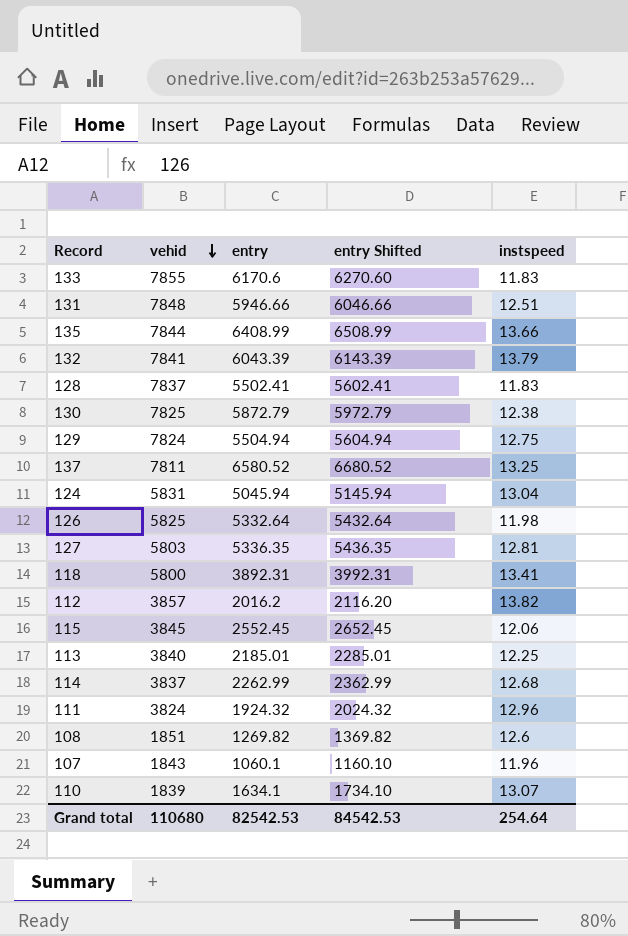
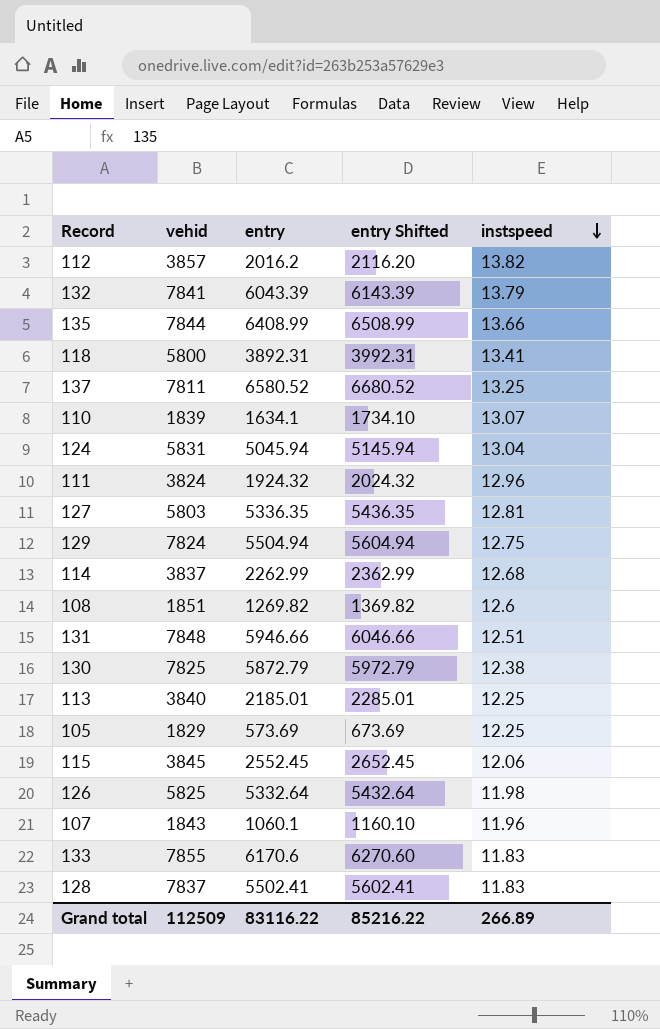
row order: vehid descending -> instspeed descending
row 105: none -> 1829 | 573.69 | 673.69 | 12.25
Grand total | vehid: 110680 -> 112509
Grand total | entry: 82542.53 -> 83116.22
Grand total | entry Shifted: 84542.53 -> 85216.22
Grand total | instspeed: 254.64 -> 266.89

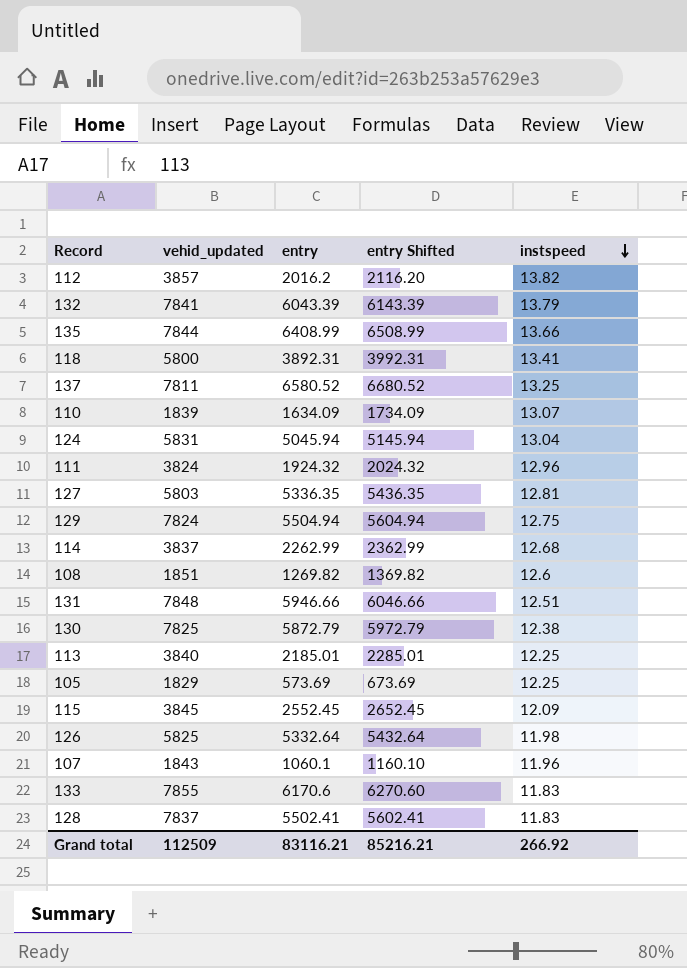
column name: vehid -> vehid_updated
110 | entry: 1634.1 -> 1634.09
110 | entry Shifted: 1734.10 -> 1734.09
115 | instspeed: 12.06 -> 12.09
Grand total | entry: 83116.22 -> 83116.21
Grand total | entry Shifted: 85216.22 -> 85216.21
Grand total | instspeed: 266.89 -> 266.92

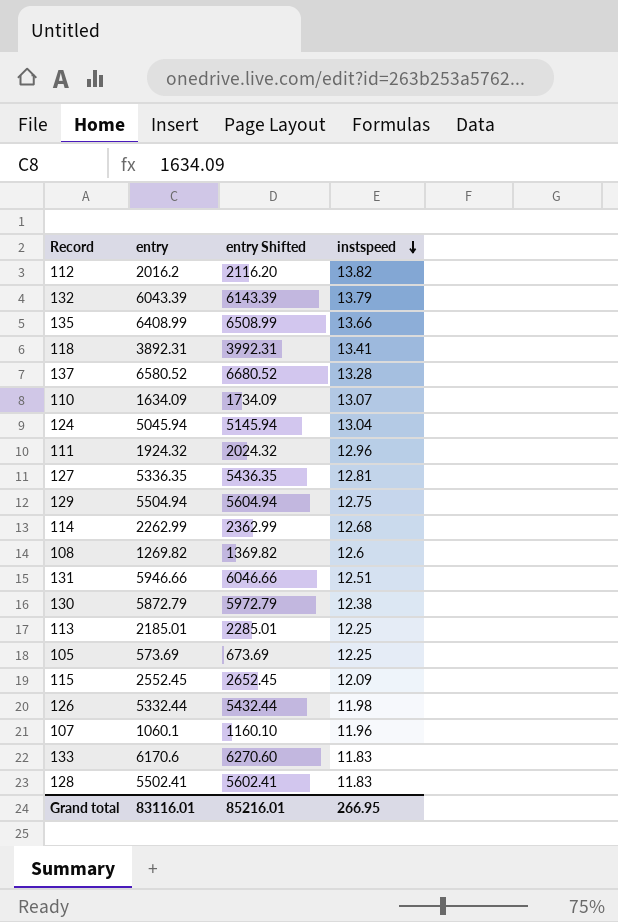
column vehid_updated | position: 2 -> none
137 | instspeed: 13.25 -> 13.28
126 | entry: 5332.64 -> 5332.44
126 | entry Shifted: 5432.64 -> 5432.44
Grand total | entry: 83116.21 -> 83116.01
Grand total | entry Shifted: 85216.21 -> 85216.01
Grand total | instspeed: 266.92 -> 266.95

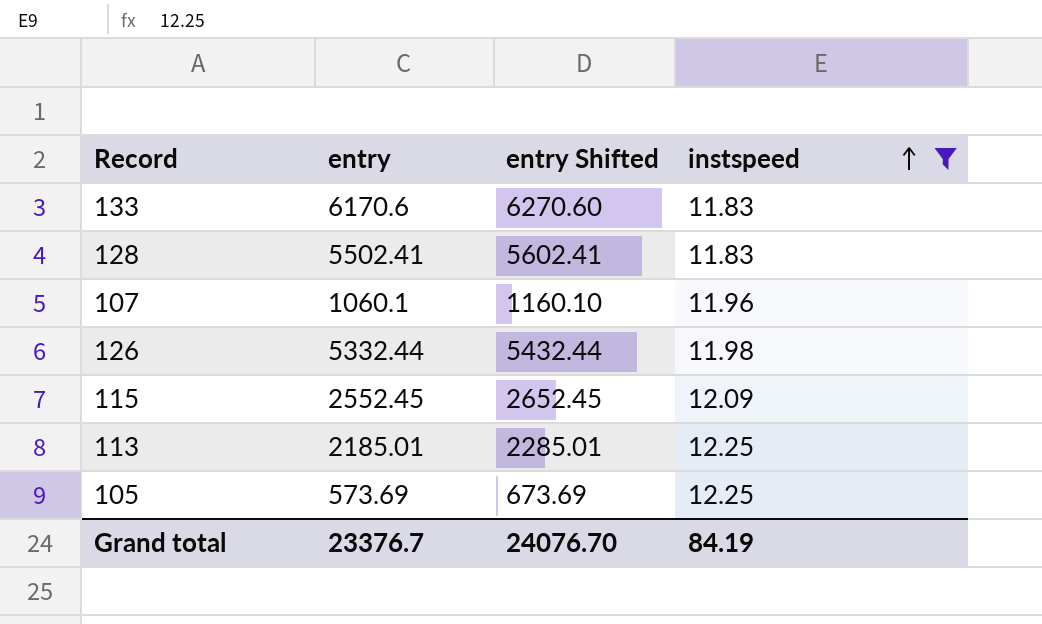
filter: none -> instspeed <= 12.25
row order: instspeed descending -> instspeed ascending
Grand total | entry: 83116.01 -> 23376.7
Grand total | entry Shifted: 85216.01 -> 24076.70
Grand total | instspeed: 266.95 -> 84.19

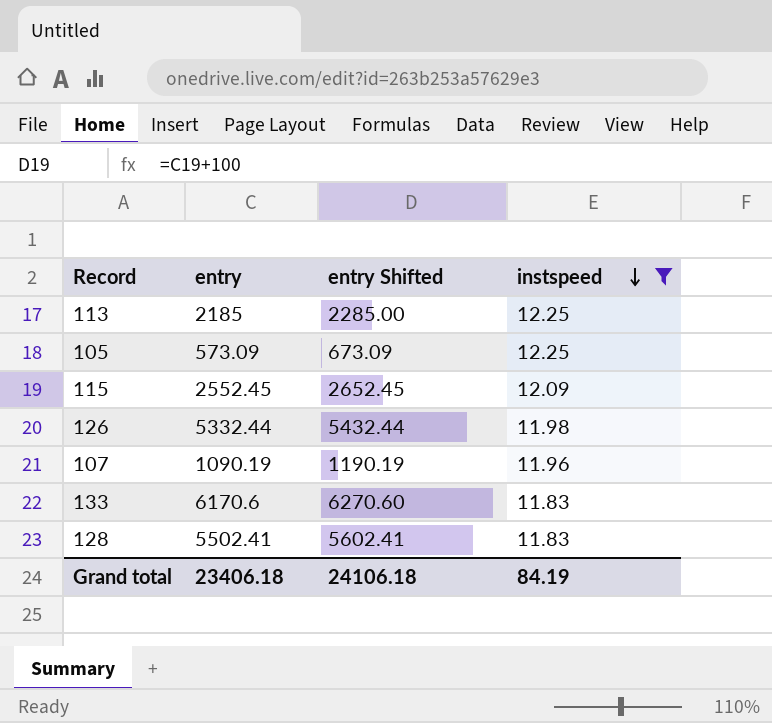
row order: instspeed ascending -> instspeed descending
113 | entry: 2185.01 -> 2185
113 | entry Shifted: 2285.01 -> 2285.00
105 | entry: 573.69 -> 573.09
105 | entry Shifted: 673.69 -> 673.09
107 | entry: 1060.1 -> 1090.19
107 | entry Shifted: 1160.10 -> 1190.19
Grand total | entry: 23376.7 -> 23406.18
Grand total | entry Shifted: 24076.70 -> 24106.18

